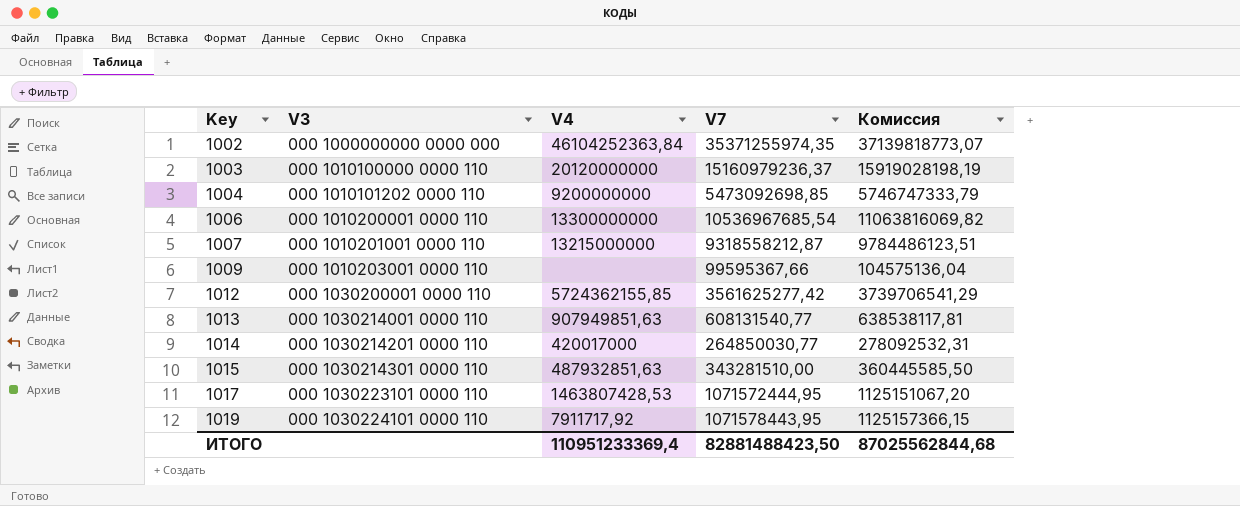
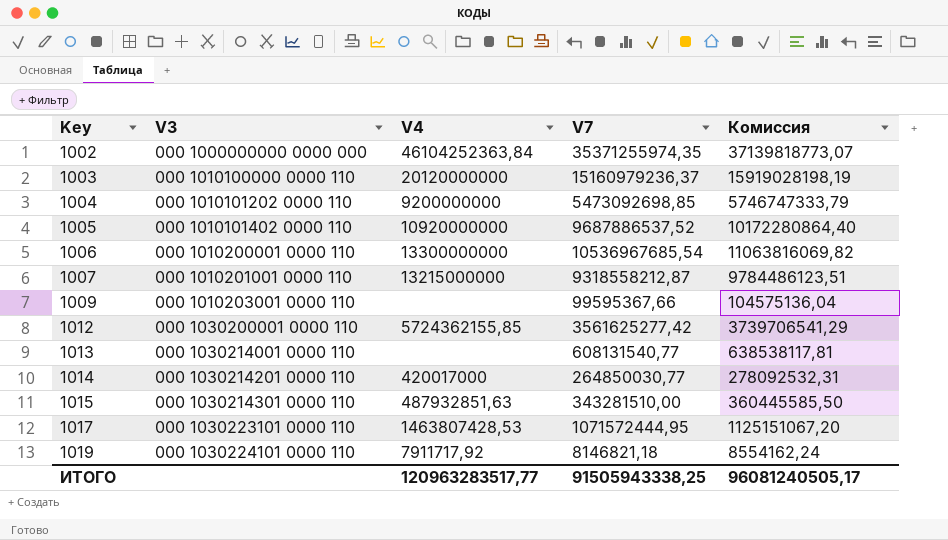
row 1005: none -> 000 1010101402 0000 110 | 10920000000 | 9687886537,52 | 10172280864,40
1013 | V4: 907949851,63 -> none
1019 | V7: 1071578443,95 -> 8146821,18
1019 | Комиссия: 1125157366,15 -> 8554162,24
ИТОГО | V4: 110951233369,4 -> 120963283517,77
ИТОГО | V7: 82881488423,50 -> 91505943338,25
ИТОГО | Комиссия: 87025562844,68 -> 96081240505,17

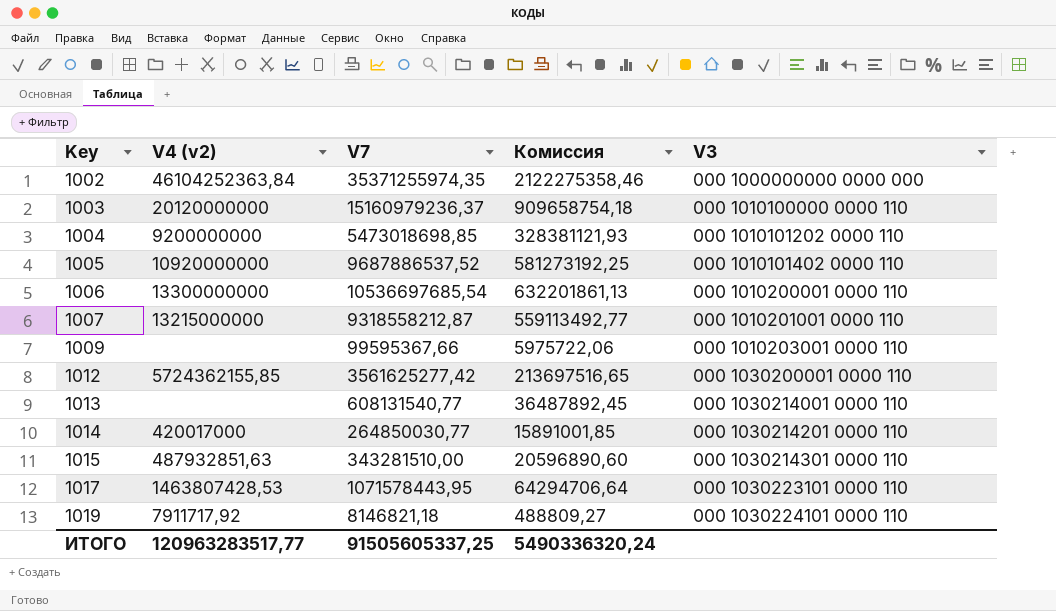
column name: V4 -> V4 (v2)
column Комиссия | formula: [V7] * 1,05 -> [V7] * 0,06
column V3 | position: 2 -> 5
1004 | V7: 5473092698,85 -> 5473018698,85
1006 | V7: 10536967685,54 -> 10536697685,54
1017 | V7: 1071572444,95 -> 1071578443,95
ИТОГО | V7: 91505943338,25 -> 91505605337,25
ИТОГО | Комиссия: 96081240505,17 -> 5490336320,24

